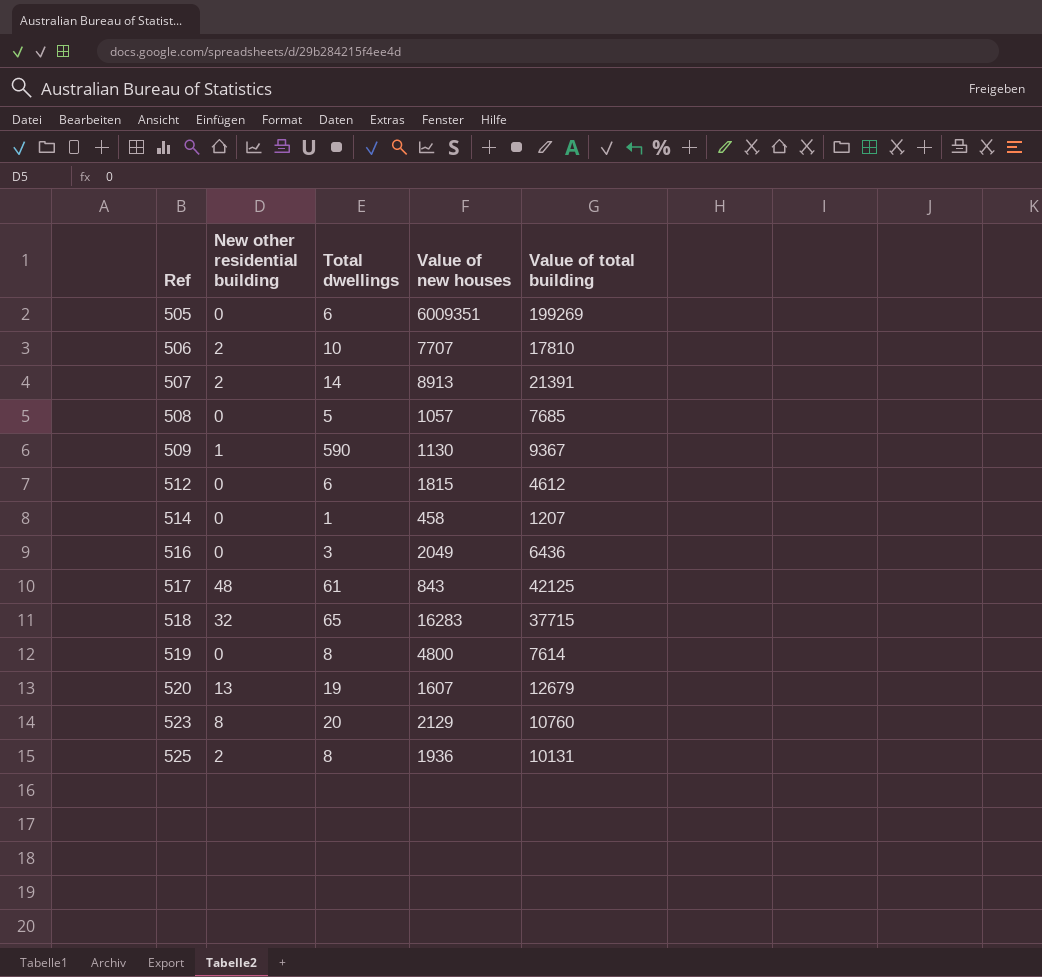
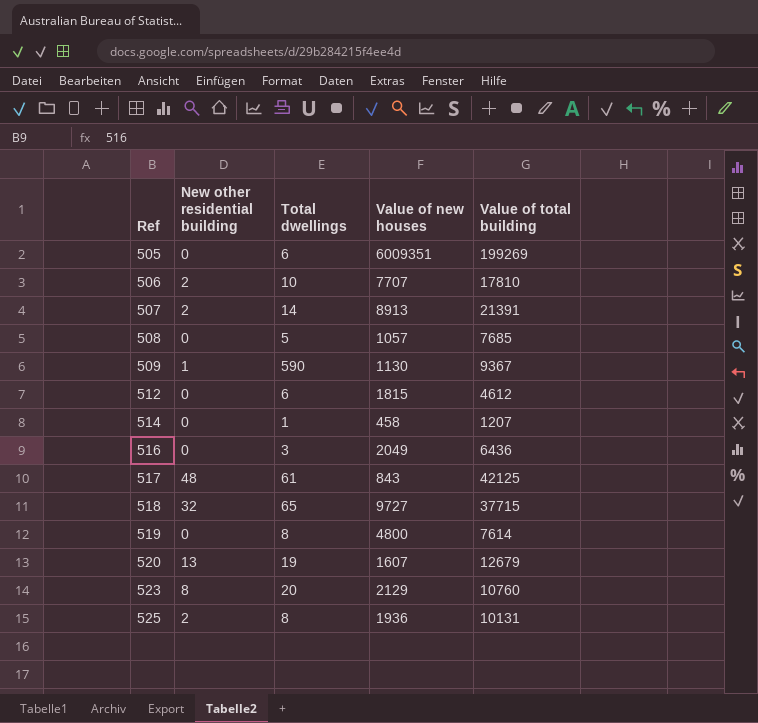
518 | Value of new houses: 16283 -> 9727

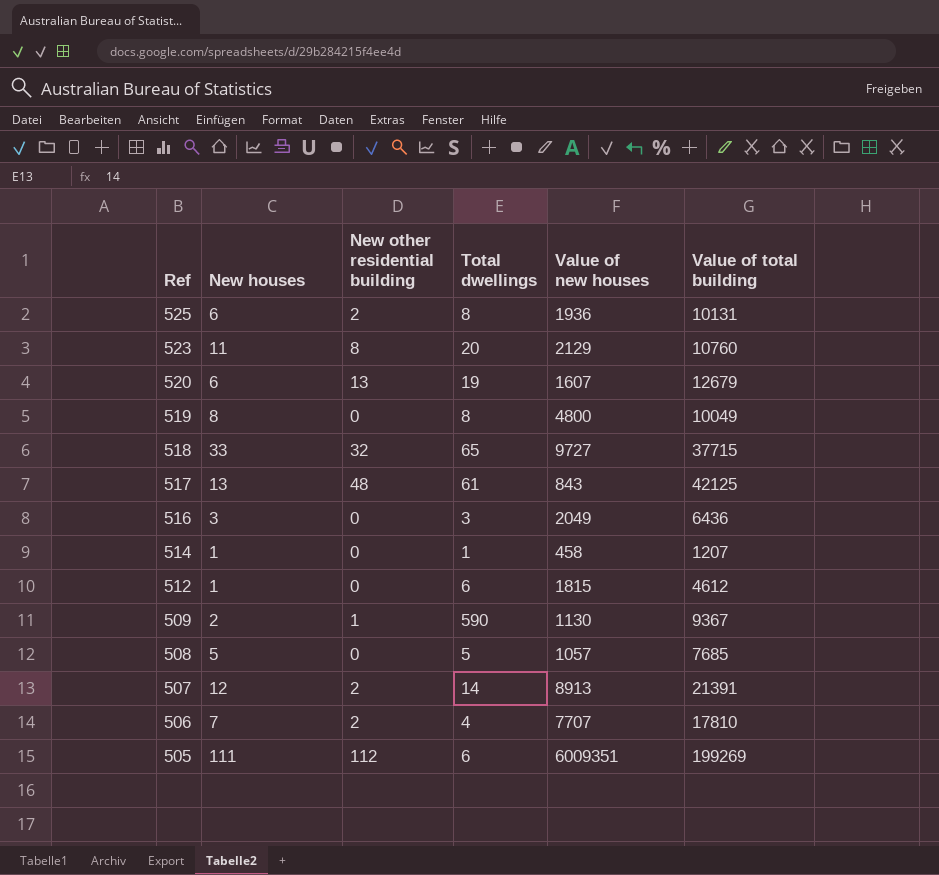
row order: Ref ascending -> Ref descending
column New houses | position: none -> 2
519 | Value of total building: 7614 -> 10049
506 | Total dwellings: 10 -> 4
505 | New other residential building: 0 -> 112

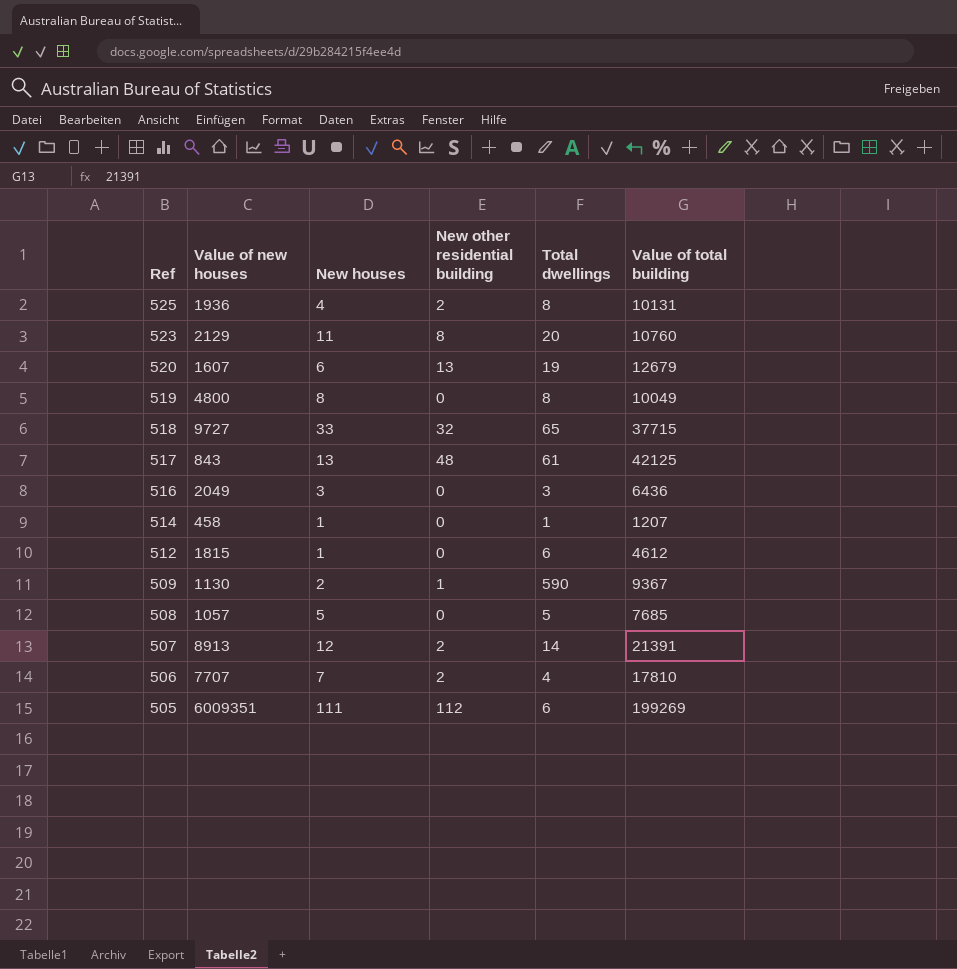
column Value of new houses | position: 5 -> 2
525 | New houses: 6 -> 4

